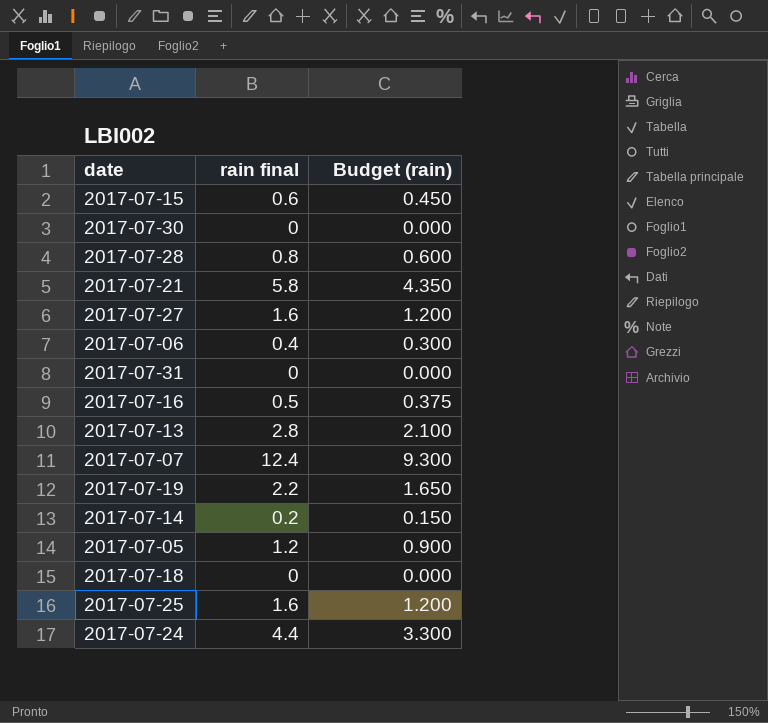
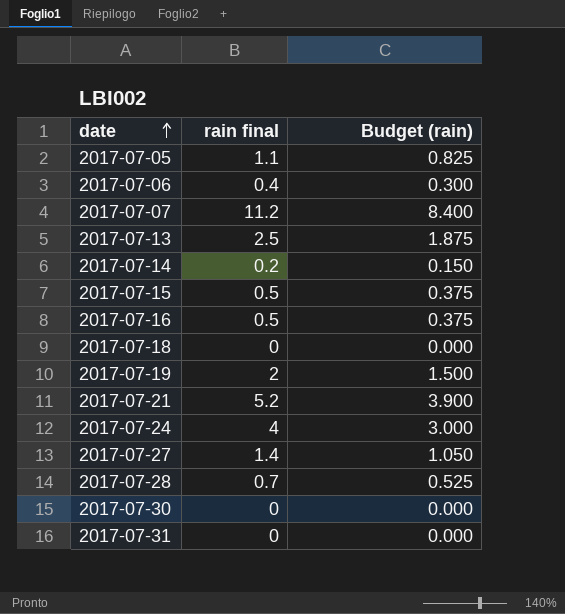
row order: none -> date ascending
row 2017-07-25: 1.6 | 1.200 -> none
2017-07-05 | rain final: 1.2 -> 1.1
2017-07-05 | Budget (rain): 0.900 -> 0.825
2017-07-07 | rain final: 12.4 -> 11.2
2017-07-07 | Budget (rain): 9.300 -> 8.400
2017-07-13 | rain final: 2.8 -> 2.5
2017-07-13 | Budget (rain): 2.100 -> 1.875
2017-07-15 | rain final: 0.6 -> 0.5
2017-07-15 | Budget (rain): 0.450 -> 0.375
2017-07-19 | rain final: 2.2 -> 2
2017-07-19 | Budget (rain): 1.650 -> 1.500
2017-07-21 | rain final: 5.8 -> 5.2
2017-07-21 | Budget (rain): 4.350 -> 3.900
2017-07-24 | rain final: 4.4 -> 4
2017-07-24 | Budget (rain): 3.300 -> 3.000
2017-07-27 | rain final: 1.6 -> 1.4
2017-07-27 | Budget (rain): 1.200 -> 1.050
2017-07-28 | rain final: 0.8 -> 0.7
2017-07-28 | Budget (rain): 0.600 -> 0.525

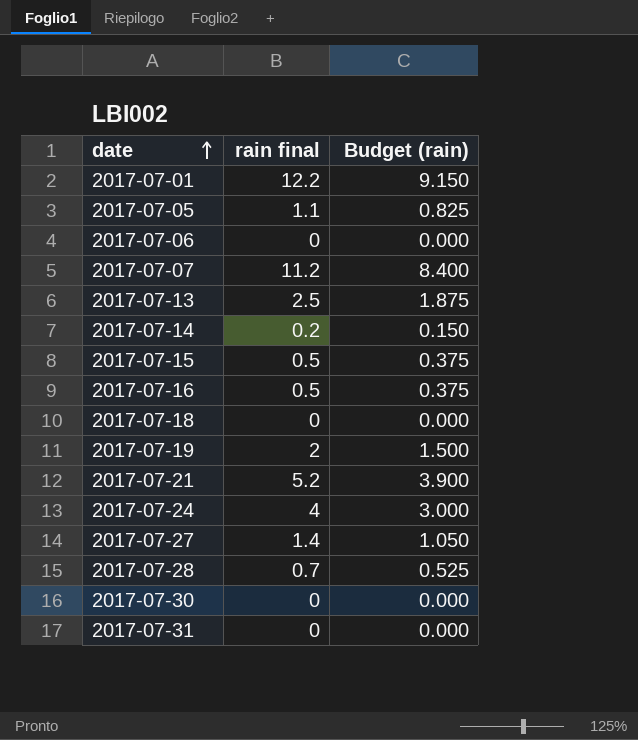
row 2017-07-01: none -> 12.2 | 9.150
2017-07-06 | rain final: 0.4 -> 0
2017-07-06 | Budget (rain): 0.300 -> 0.000

